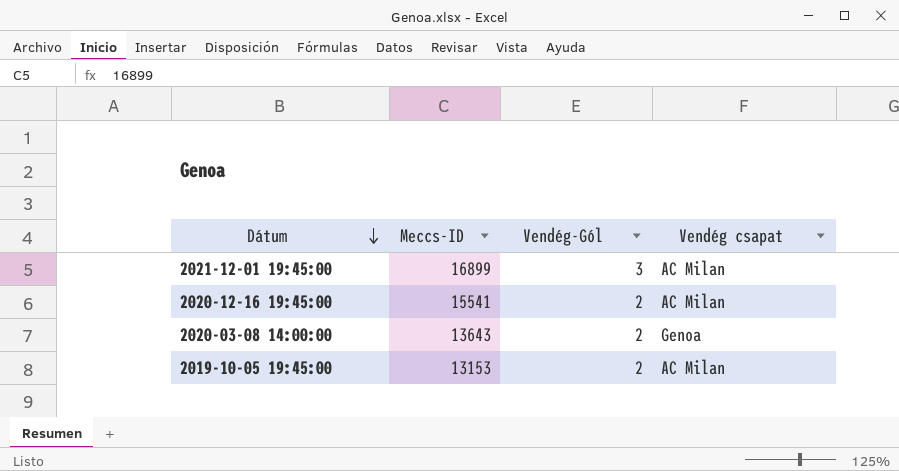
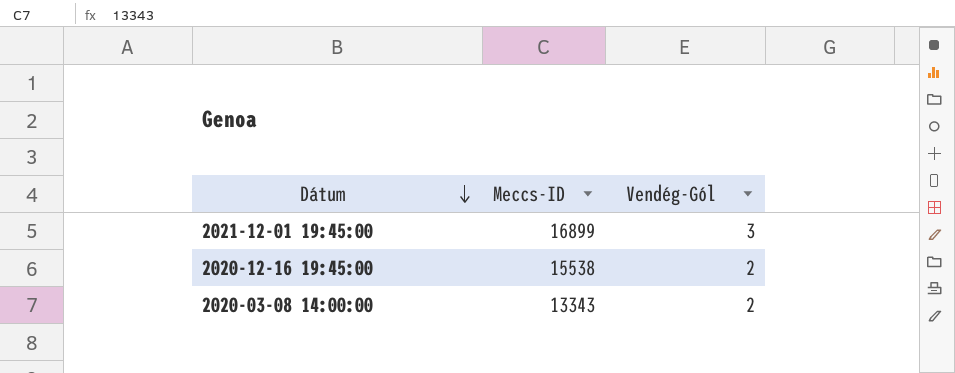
column Vendég csapat | position: 4 -> none
row 2019-10-05 19:45:00: 13153 | 2 | AC Milan -> none
2020-12-16 19:45:00 | Meccs-ID: 15541 -> 15538
2020-03-08 14:00:00 | Meccs-ID: 13643 -> 13343

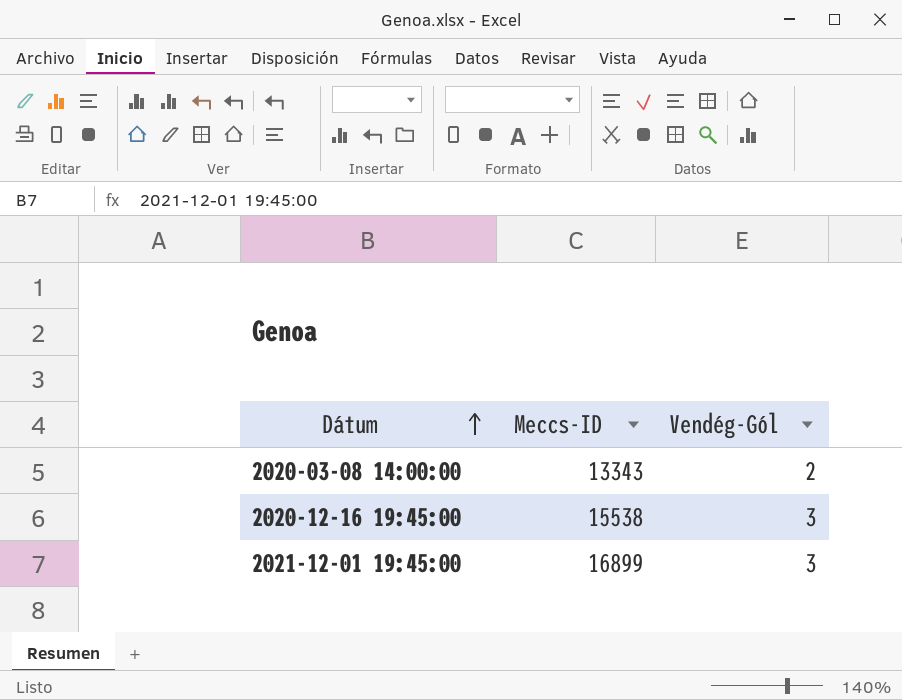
row order: Dátum descending -> Dátum ascending
2020-12-16 19:45:00 | Vendég-Gól: 2 -> 3

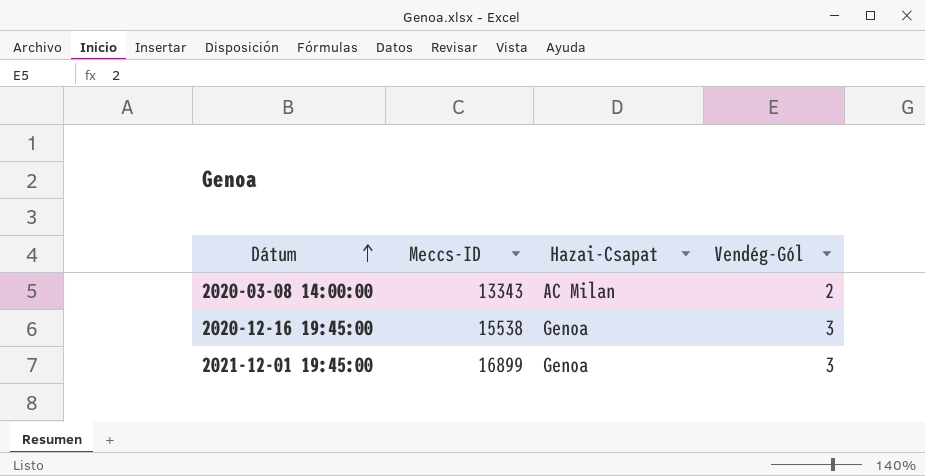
column Hazai-Csapat | position: none -> 3

